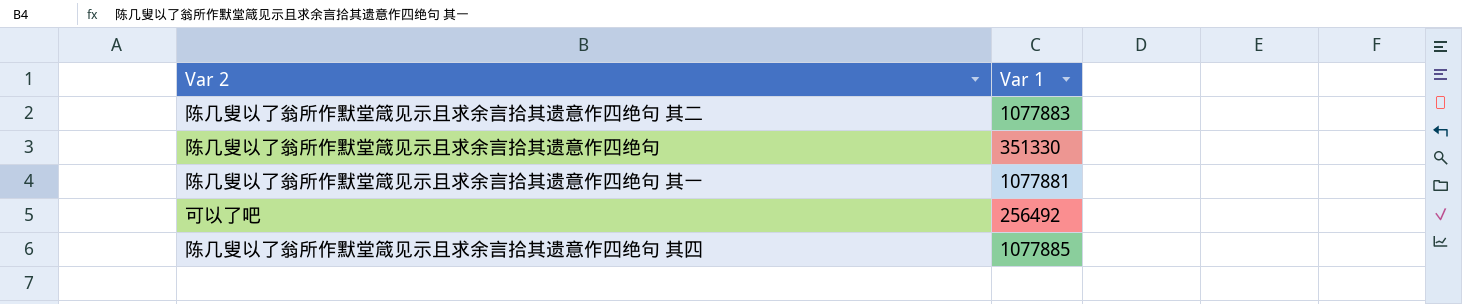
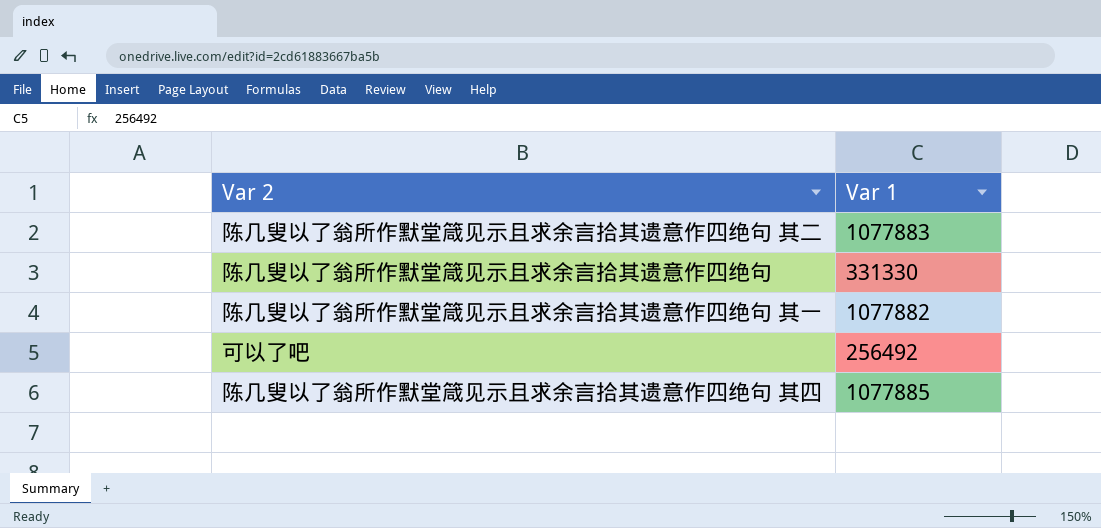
陈几叟以了翁所作默堂箴见示且求余言拾其遗意作四绝句 | Var 1: 351330 -> 331330
陈几叟以了翁所作默堂箴见示且求余言拾其遗意作四绝句 其一 | Var 1: 1077881 -> 1077882

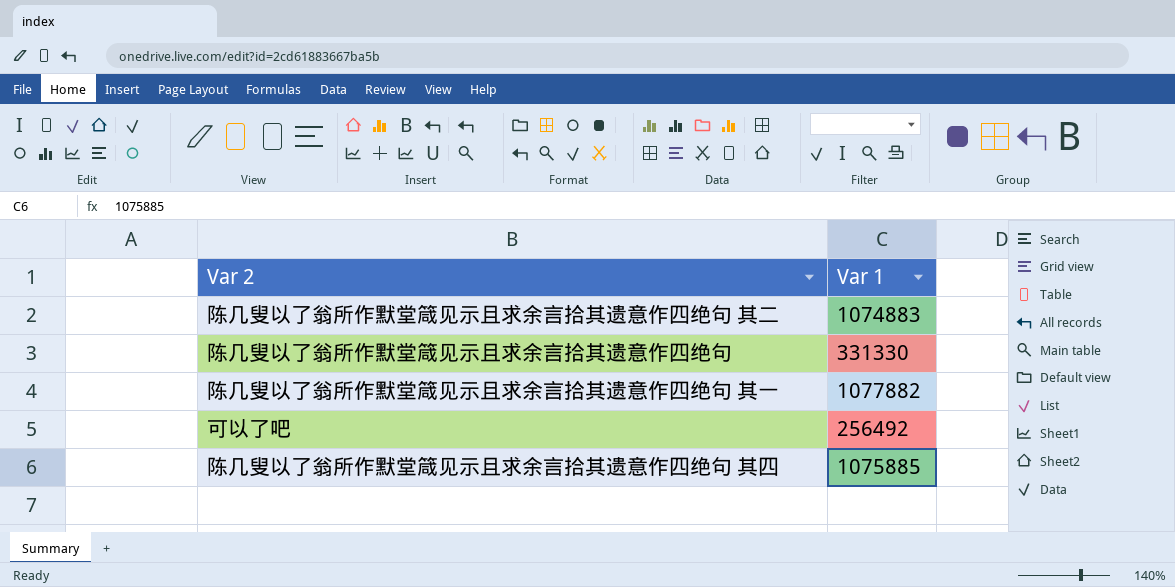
陈几叟以了翁所作默堂箴见示且求余言拾其遗意作四绝句 其二 | Var 1: 1077883 -> 1074883
陈几叟以了翁所作默堂箴见示且求余言拾其遗意作四绝句 其四 | Var 1: 1077885 -> 1075885

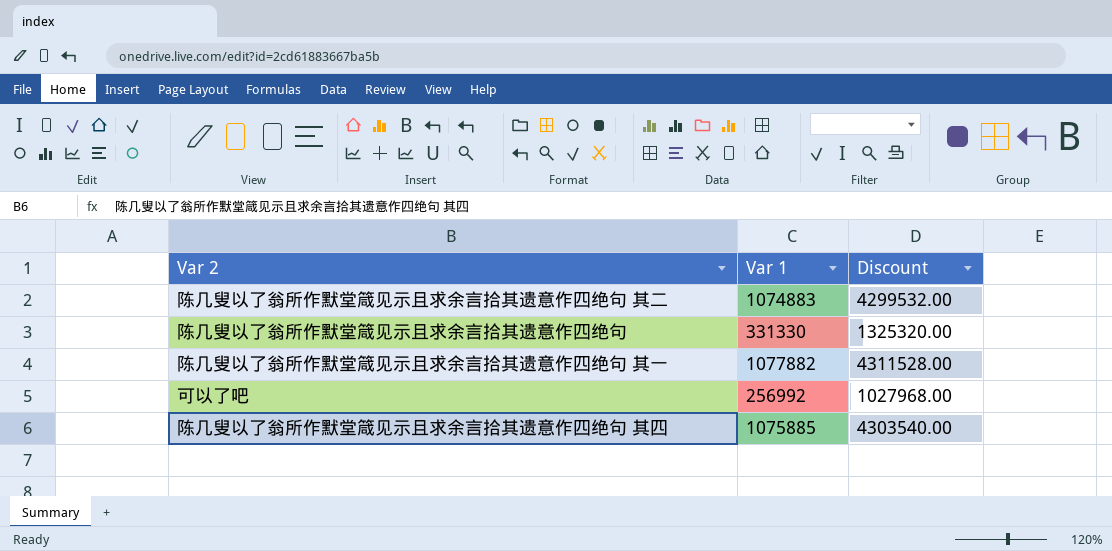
column Discount | formula: none -> [Var 1] * 4
可以了吧 | Var 1: 256492 -> 256992

